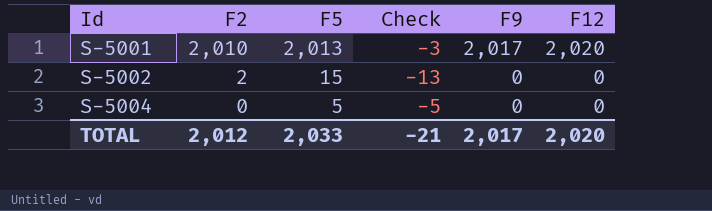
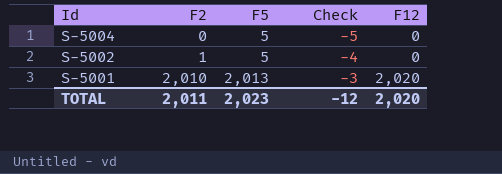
row order: Id ascending -> Id descending
column F9 | position: 5 -> none
S-5002 | F2: 2 -> 1
S-5002 | F5: 15 -> 5
S-5002 | Check: -13 -> -4
TOTAL | F2: 2,012 -> 2,011
TOTAL | F5: 2,033 -> 2,023
TOTAL | Check: -21 -> -12

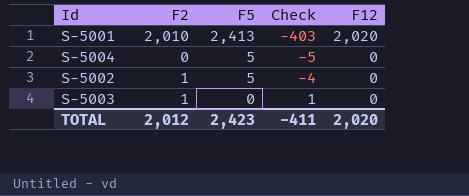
row order: Id descending -> F5 descending
S-5001 | F5: 2,013 -> 2,413
S-5001 | Check: -3 -> -403
row S-5003: none -> 1 | 0 | 1 | 0
TOTAL | F2: 2,011 -> 2,012
TOTAL | F5: 2,023 -> 2,423
TOTAL | Check: -12 -> -411

